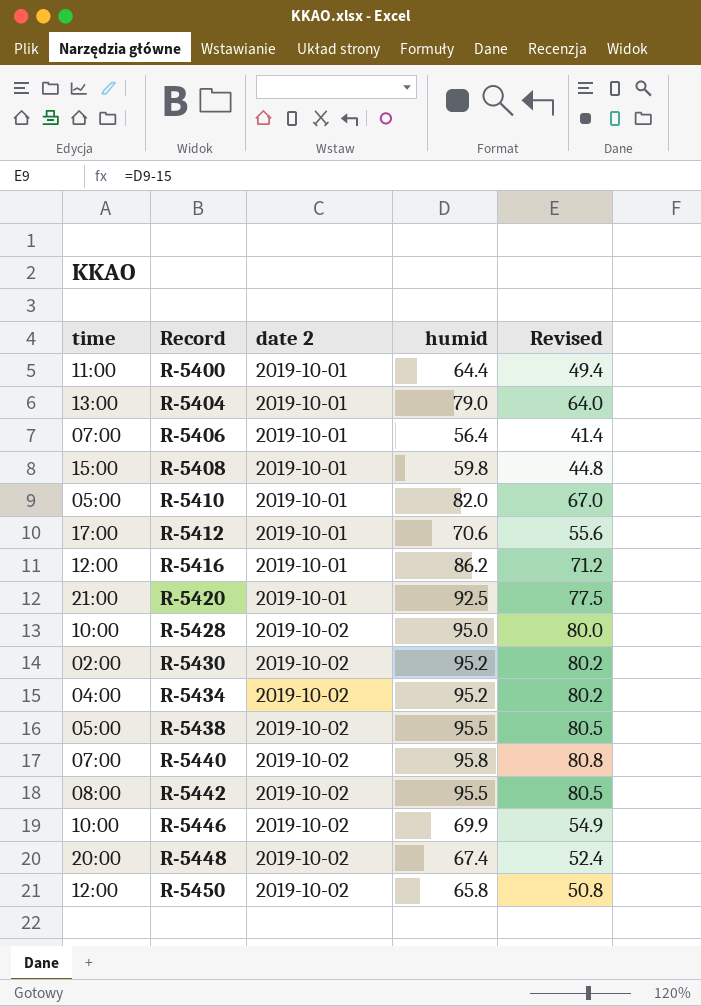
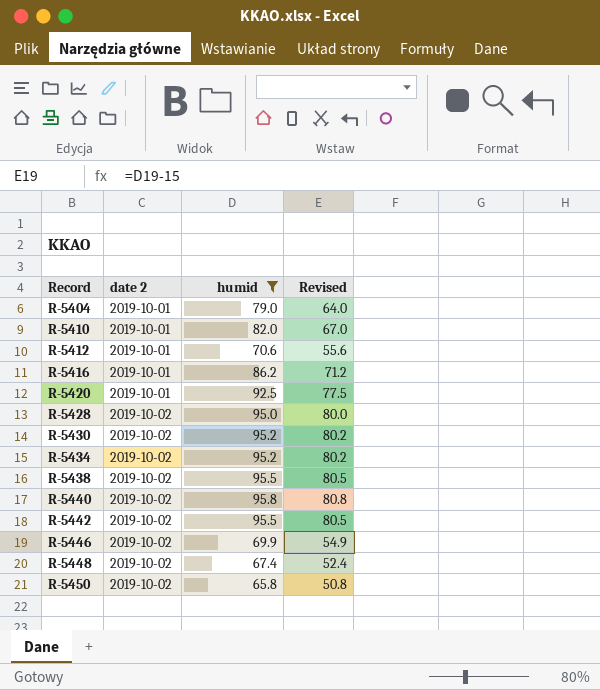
filter: none -> humid >= 65.8
column time | position: 1 -> none

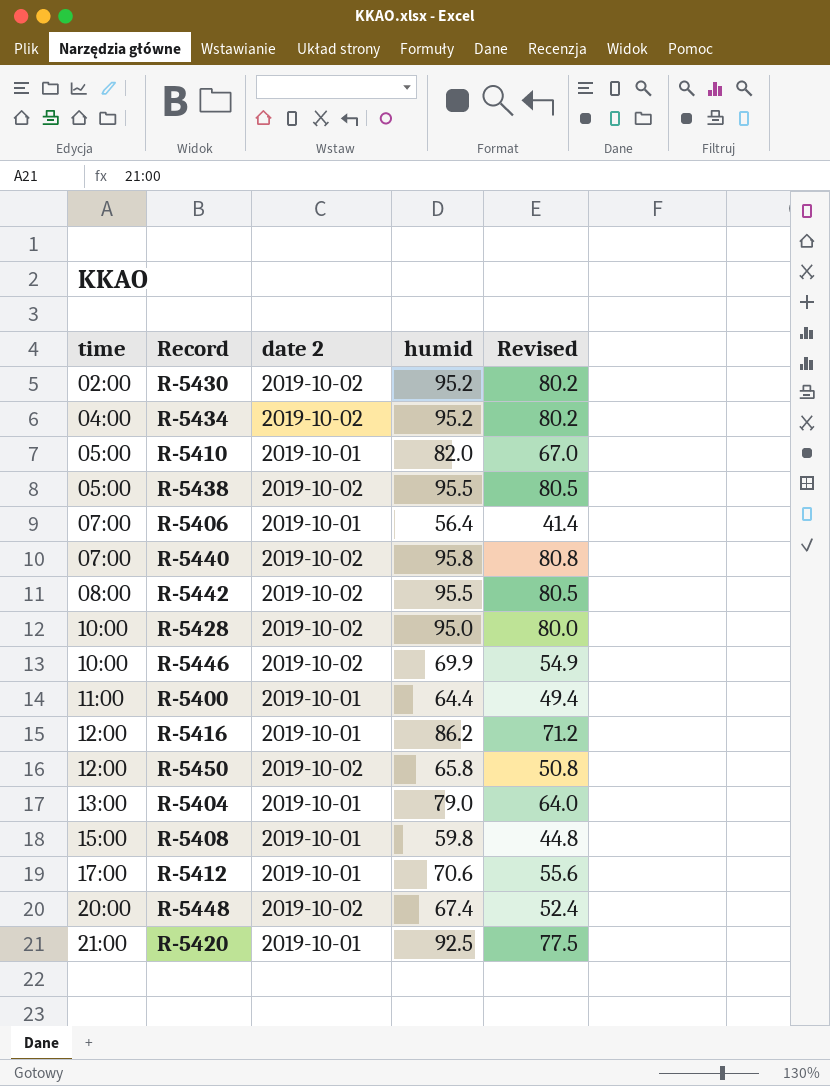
filter: humid >= 65.8 -> none
row order: Record ascending -> time ascending
column time | position: none -> 1

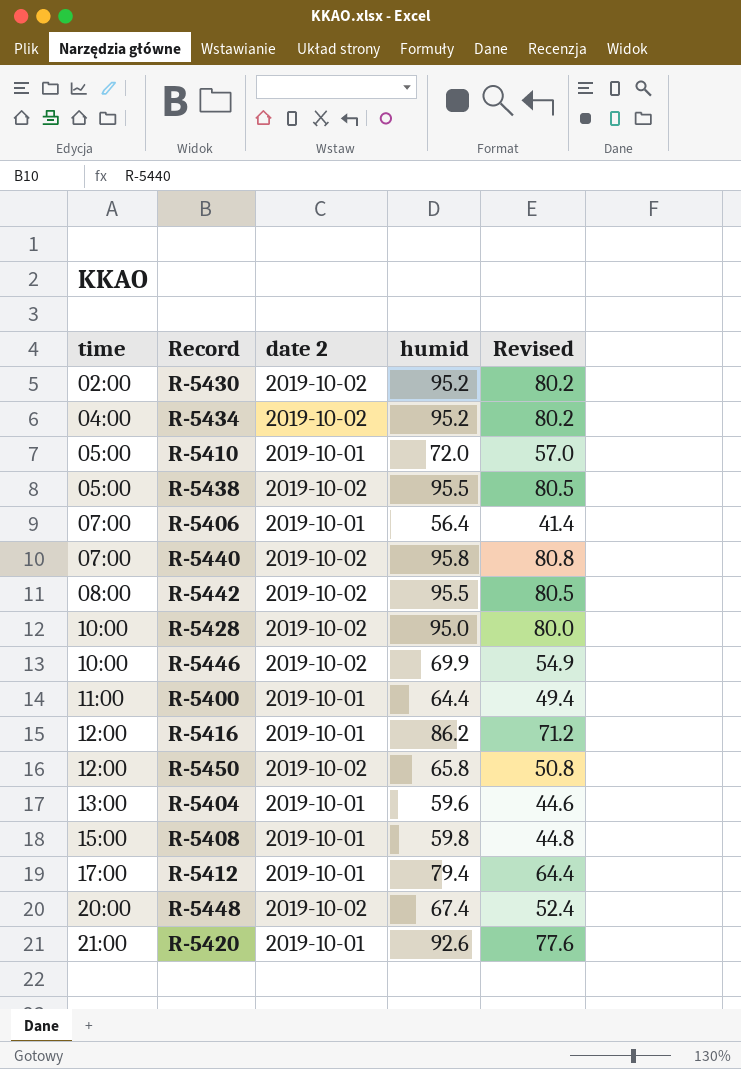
R-5410 | humid: 82.0 -> 72.0
R-5410 | Revised: 67.0 -> 57.0
R-5404 | humid: 79.0 -> 59.6
R-5404 | Revised: 64.0 -> 44.6
R-5412 | humid: 70.6 -> 79.4
R-5412 | Revised: 55.6 -> 64.4
R-5420 | humid: 92.5 -> 92.6
R-5420 | Revised: 77.5 -> 77.6

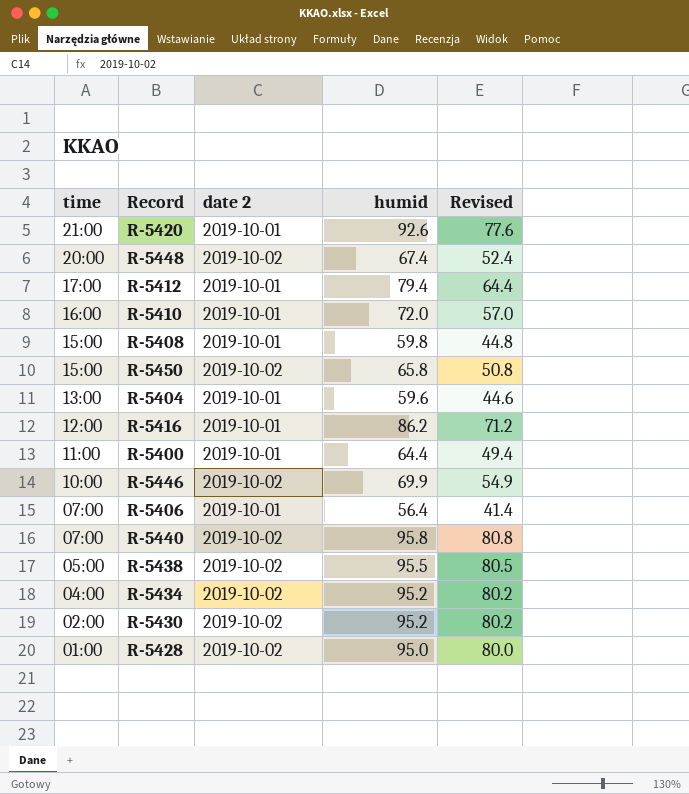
row order: time ascending -> time descending
row R-5442: 08:00 | 2019-10-02 | 95.5 | 80.5 -> none
R-5410 | time: 05:00 -> 16:00
R-5450 | time: 12:00 -> 15:00
R-5428 | time: 10:00 -> 01:00

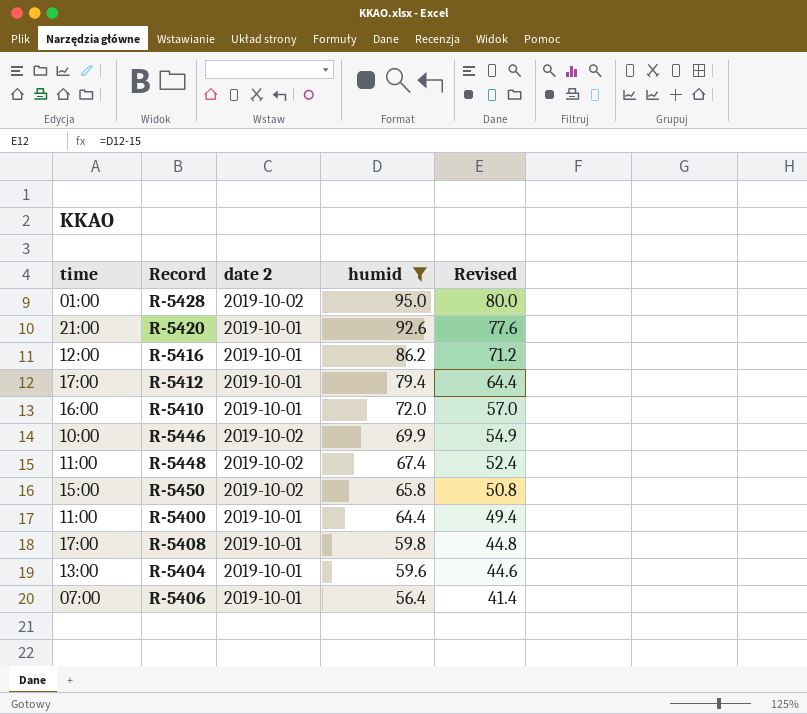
filter: none -> humid <= 95.0
row order: time descending -> humid descending
R-5448 | time: 20:00 -> 11:00
R-5408 | time: 15:00 -> 17:00

